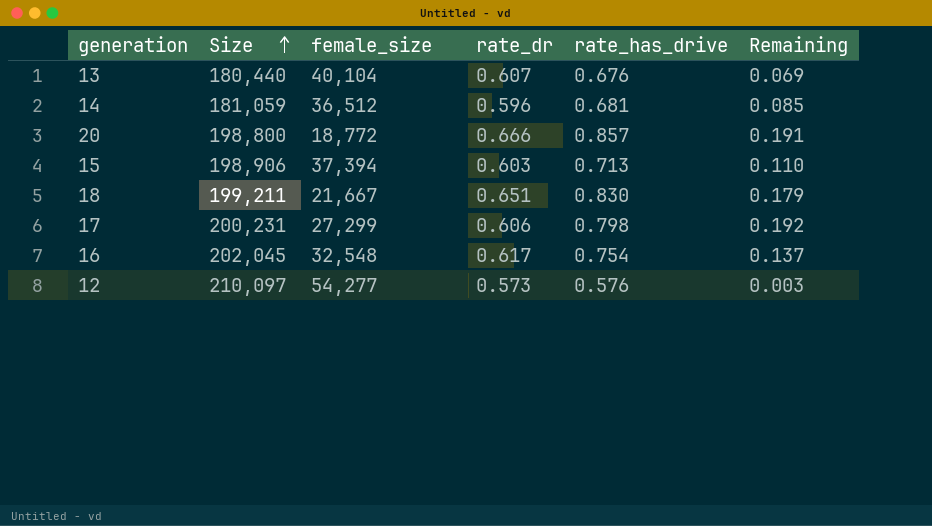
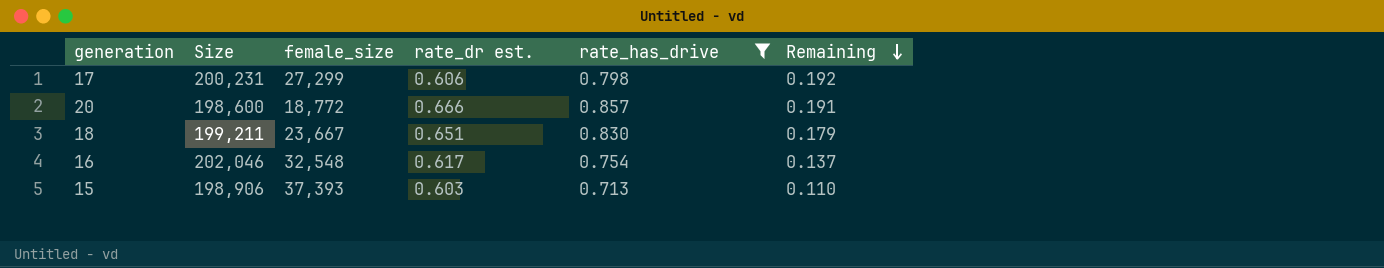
filter: none -> rate_has_drive >= 0.713
row order: Size ascending -> Remaining descending
column name: rate_dr -> rate_dr est.
20 | Size: 198,800 -> 198,600
18 | female_size: 21,667 -> 23,667
16 | Size: 202,045 -> 202,046
15 | female_size: 37,394 -> 37,393

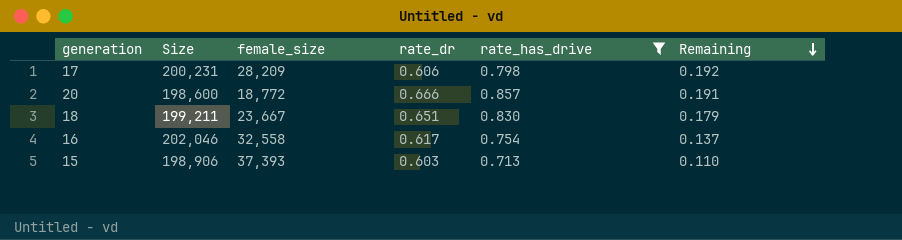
column name: rate_dr est. -> rate_dr
17 | female_size: 27,299 -> 28,209
16 | female_size: 32,548 -> 32,558

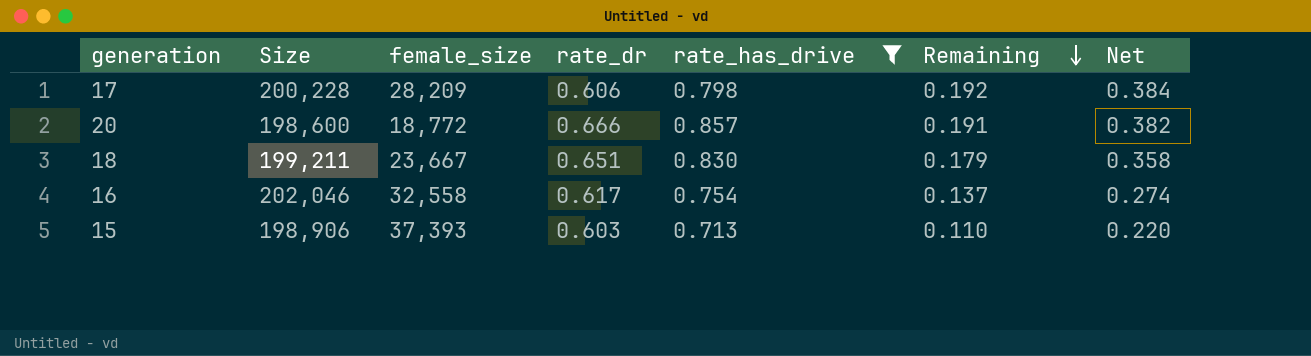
column Net | formula: none -> [Remaining] * 2
17 | Size: 200,231 -> 200,228

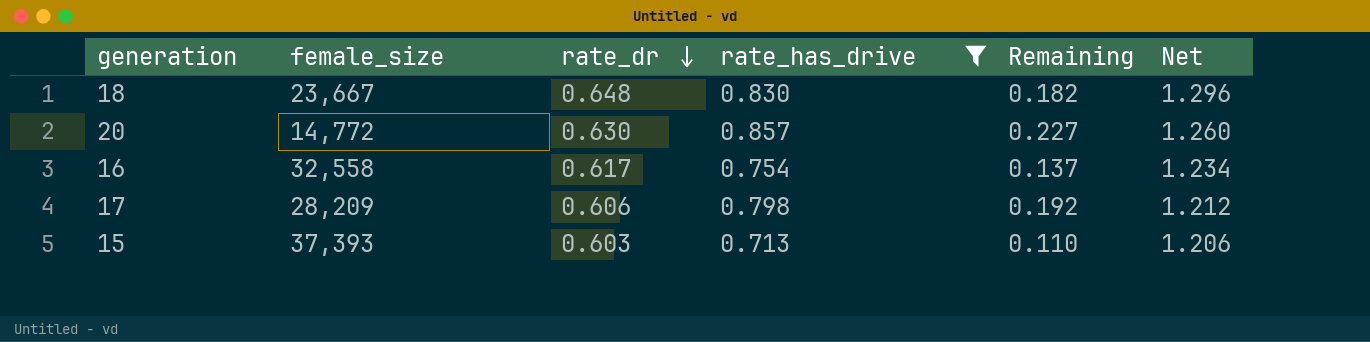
row order: Remaining descending -> rate_dr descending
column Size | position: 2 -> none
column Net | formula: [Remaining] * 2 -> [rate_dr] * 2
18 | rate_dr: 0.651 -> 0.648
18 | Remaining: 0.179 -> 0.182
20 | female_size: 18,772 -> 14,772
20 | rate_dr: 0.666 -> 0.630
20 | Remaining: 0.191 -> 0.227

